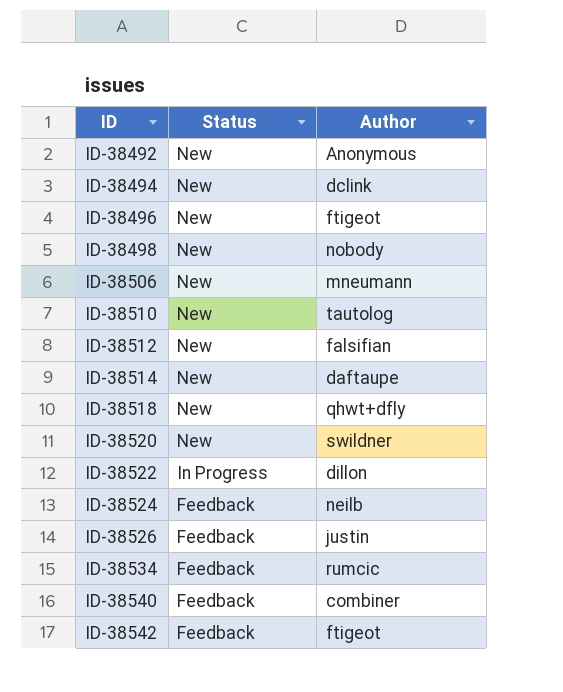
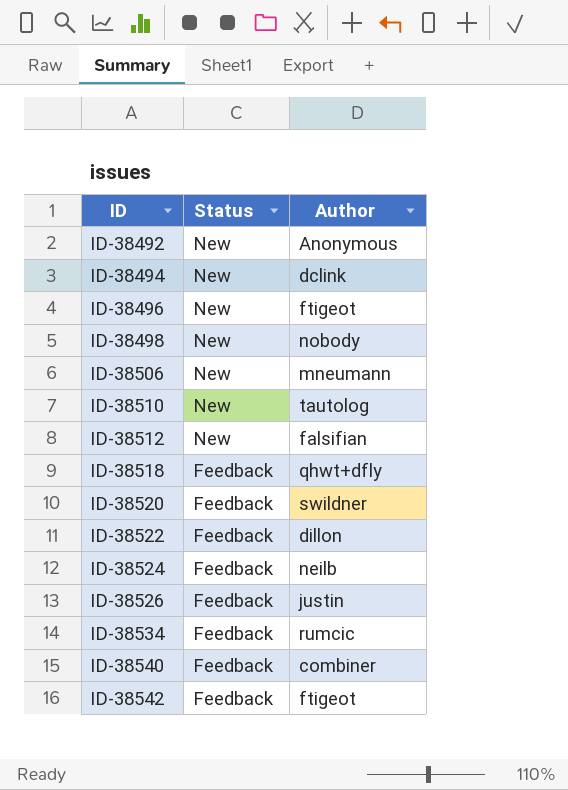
row ID-38514: New | daftaupe -> none
ID-38518 | Status: New -> Feedback
ID-38520 | Status: New -> Feedback
ID-38522 | Status: In Progress -> Feedback

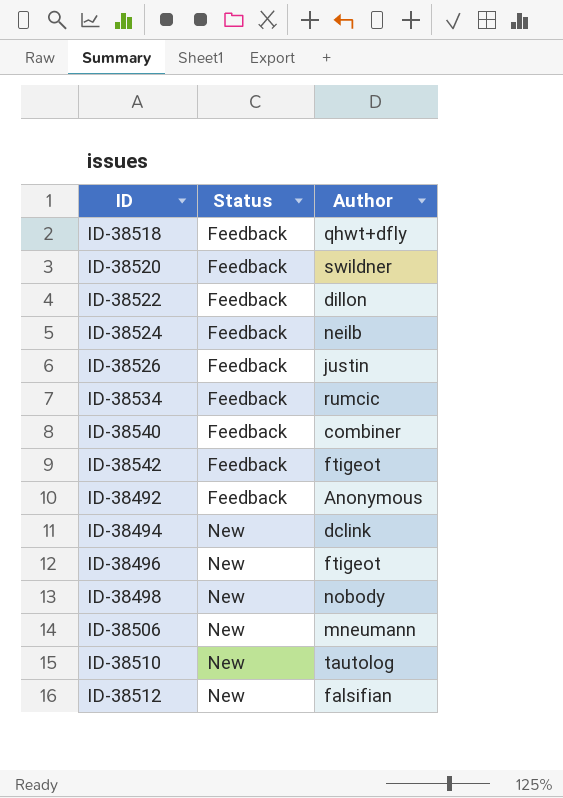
row order: ID ascending -> Status ascending
ID-38492 | Status: New -> Feedback

